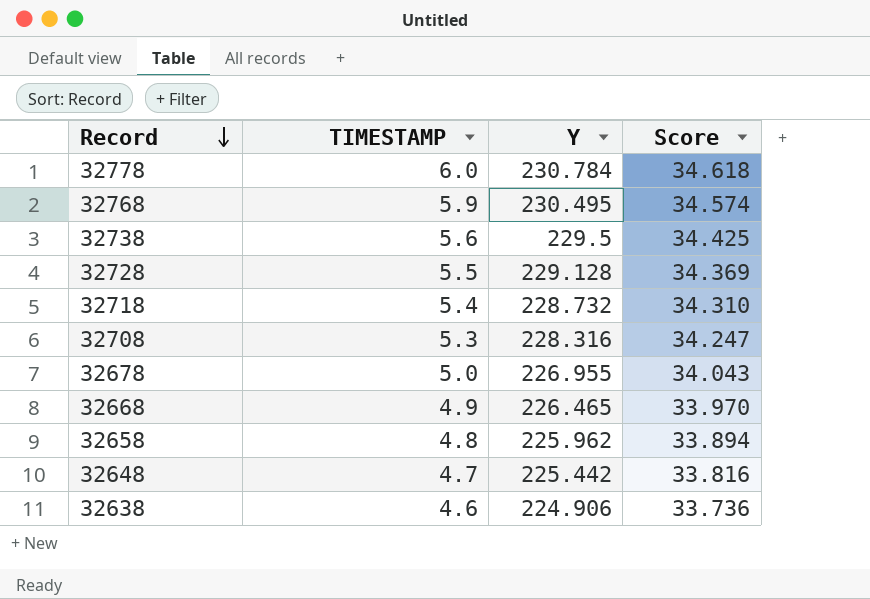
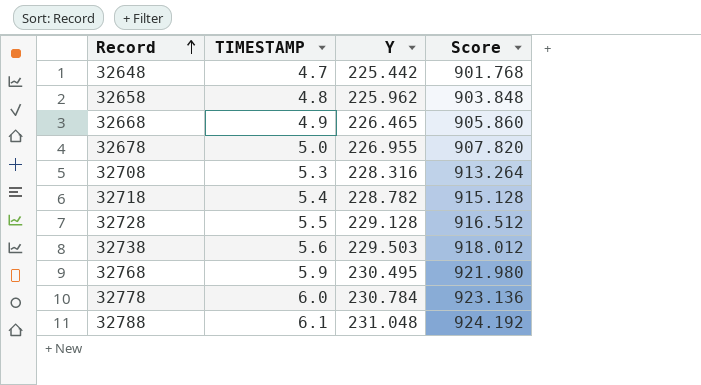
row order: Record descending -> Record ascending
column Score | formula: [Y] * 0.15 -> [Y] * 4
row 32638: 4.6 | 224.906 | 33.736 -> none
32718 | Y: 228.732 -> 228.782
32738 | Y: 229.5 -> 229.503
row 32788: none -> 6.1 | 231.048 | 924.192

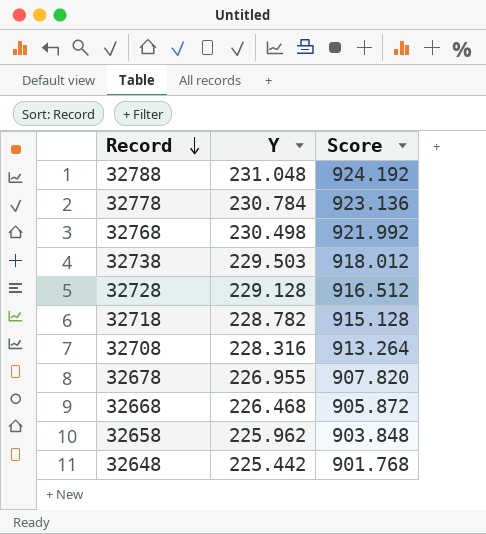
row order: Record ascending -> Record descending
column TIMESTAMP | position: 2 -> none
32768 | Y: 230.495 -> 230.498
32768 | Score: 921.980 -> 921.992
32668 | Y: 226.465 -> 226.468
32668 | Score: 905.860 -> 905.872

